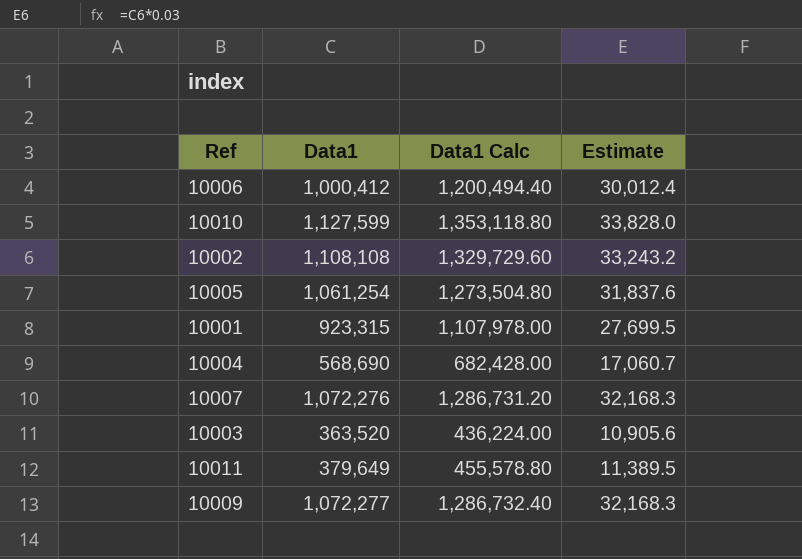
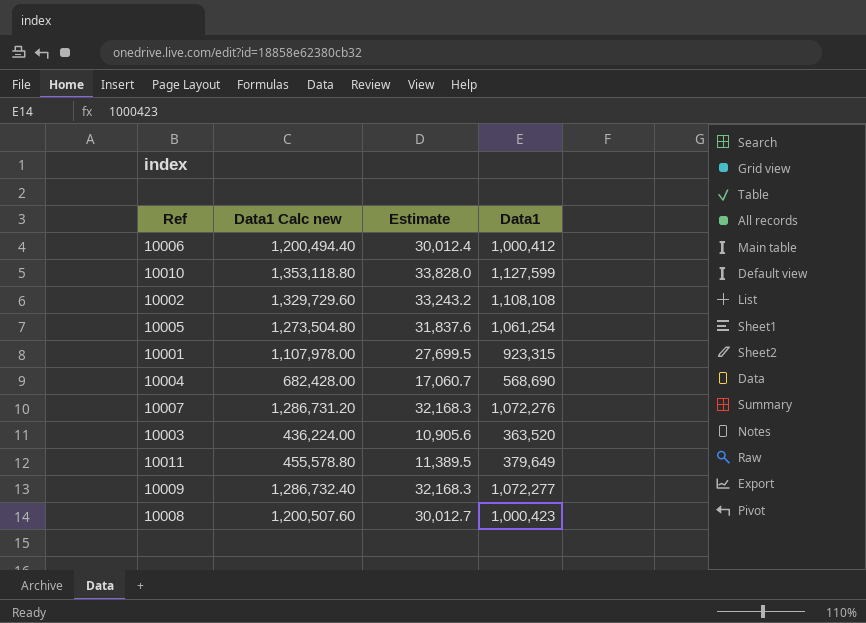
column name: Data1 Calc -> Data1 Calc new
column Data1 | position: 2 -> 4
row 10008: none -> 1,200,507.60 | 30,012.7 | 1,000,423

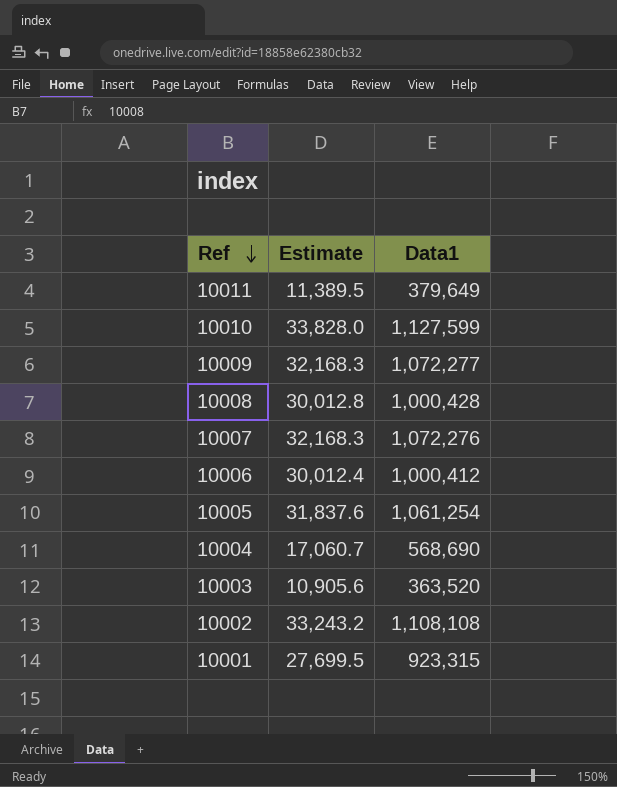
row order: none -> Ref descending
column Data1 Calc new | formula: [Data1] * 1.2 -> none
10008 | Estimate: 30,012.7 -> 30,012.8
10008 | Data1: 1,000,423 -> 1,000,428

